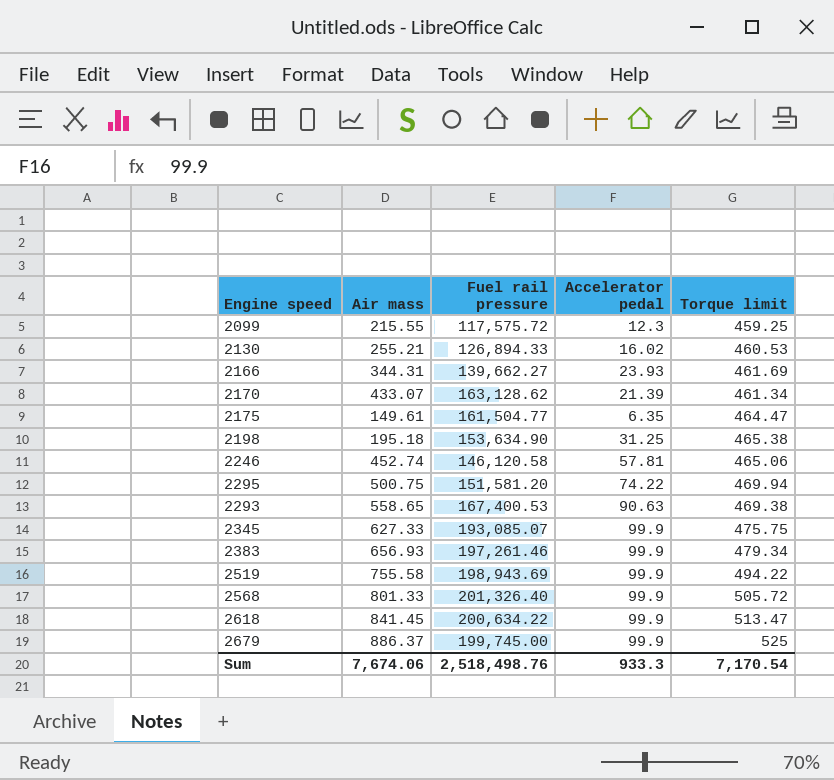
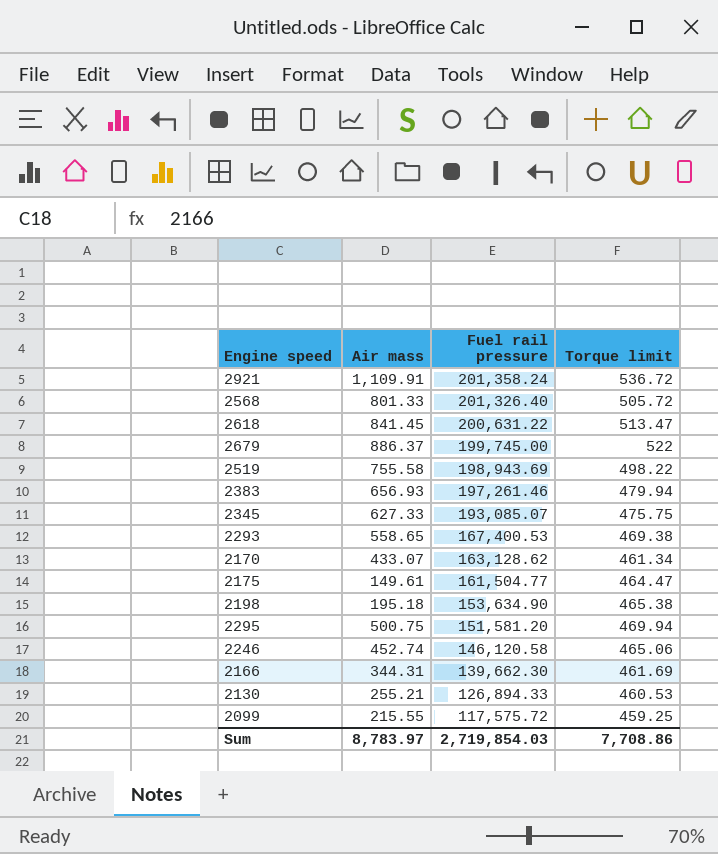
row order: none -> Fuel rail pressure descending
column Accelerator pedal | position: 4 -> none
row 2921: none -> 1,109.91 | 201,358.24 | 536.72
2618 | Fuel rail pressure: 200,634.22 -> 200,631.22
2679 | Torque limit: 525 -> 522
2519 | Torque limit: 494.22 -> 498.22
2383 | Torque limit: 479.34 -> 479.94
2166 | Fuel rail pressure: 139,662.27 -> 139,662.30
Sum | Air mass: 7,674.06 -> 8,783.97
Sum | Fuel rail pressure: 2,518,498.76 -> 2,719,854.03
Sum | Torque limit: 7,170.54 -> 7,708.86

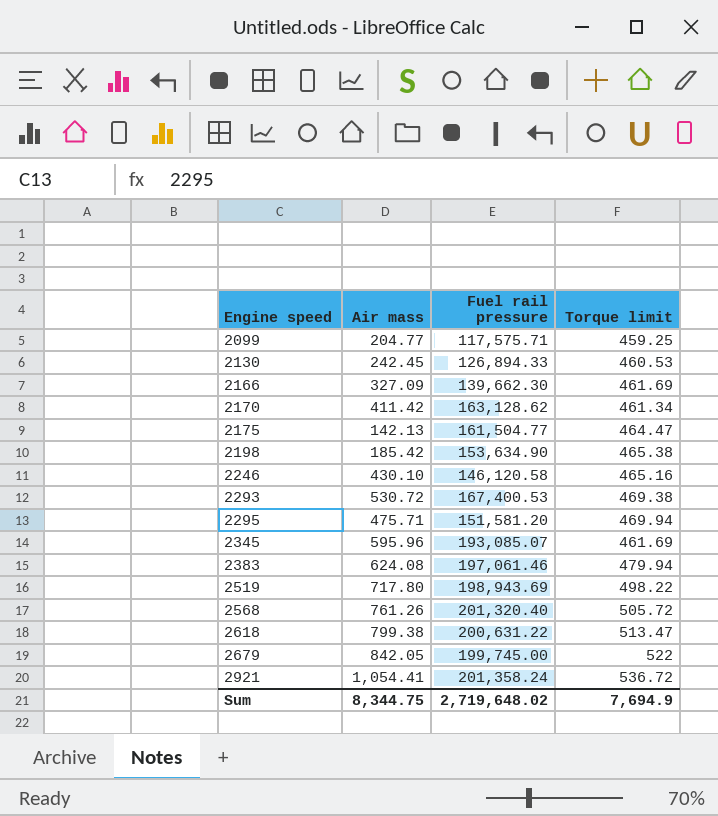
row order: Fuel rail pressure descending -> Engine speed ascending
2099 | Air mass: 215.55 -> 204.77
2099 | Fuel rail pressure: 117,575.72 -> 117,575.71
2130 | Air mass: 255.21 -> 242.45
2166 | Air mass: 344.31 -> 327.09
2170 | Air mass: 433.07 -> 411.42
2175 | Air mass: 149.61 -> 142.13
2198 | Air mass: 195.18 -> 185.42
2246 | Air mass: 452.74 -> 430.10
2246 | Torque limit: 465.06 -> 465.16
2293 | Air mass: 558.65 -> 530.72
2295 | Air mass: 500.75 -> 475.71
2345 | Air mass: 627.33 -> 595.96
2345 | Torque limit: 475.75 -> 461.69
2383 | Air mass: 656.93 -> 624.08
2383 | Fuel rail pressure: 197,261.46 -> 197,061.46
2519 | Air mass: 755.58 -> 717.80
2568 | Air mass: 801.33 -> 761.26
2568 | Fuel rail pressure: 201,326.40 -> 201,320.40
2618 | Air mass: 841.45 -> 799.38
2679 | Air mass: 886.37 -> 842.05
2921 | Air mass: 1,109.91 -> 1,054.41
Sum | Air mass: 8,783.97 -> 8,344.75
Sum | Fuel rail pressure: 2,719,854.03 -> 2,719,648.02
Sum | Torque limit: 7,708.86 -> 7,694.9

